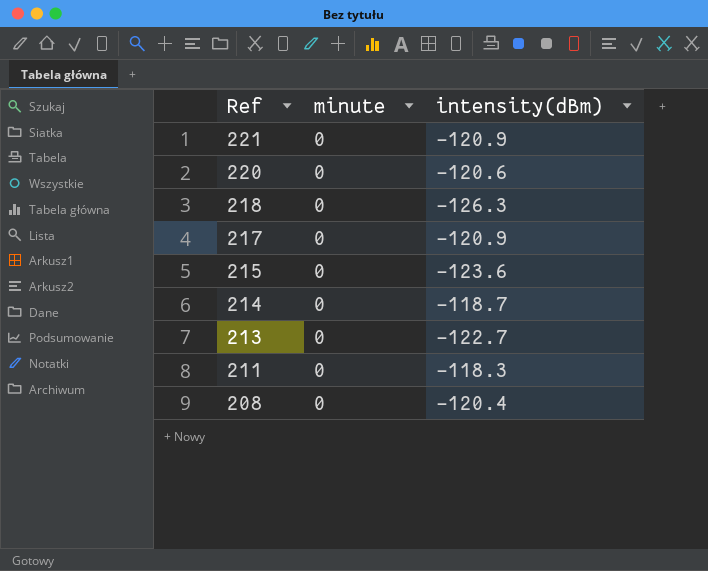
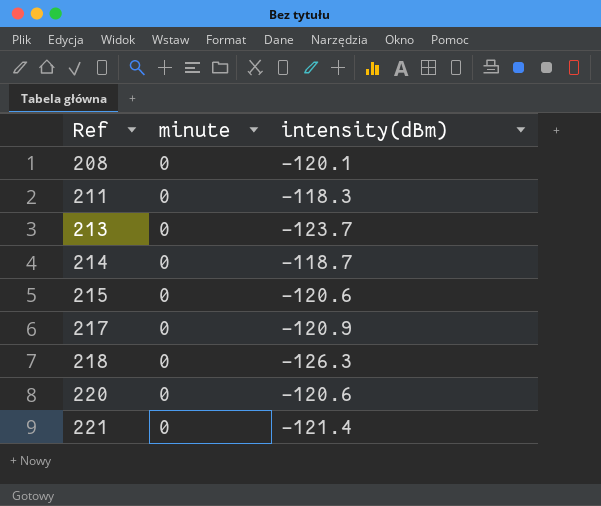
row order: Ref descending -> Ref ascending
208 | intensity(dBm): -120.4 -> -120.1
213 | intensity(dBm): -122.7 -> -123.7
215 | intensity(dBm): -123.6 -> -120.6
221 | intensity(dBm): -120.9 -> -121.4

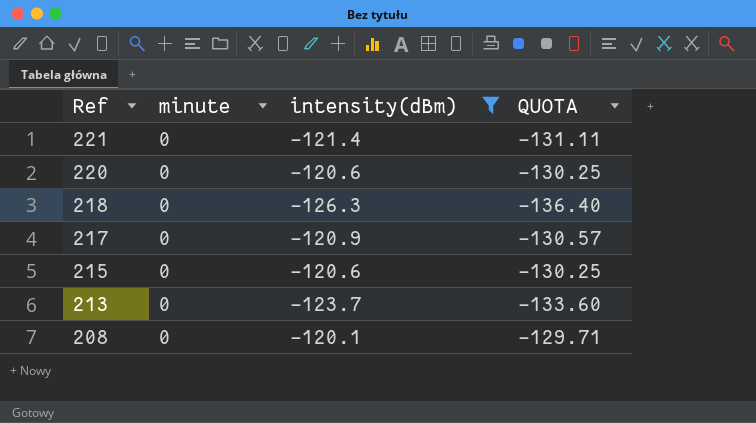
filter: none -> intensity(dBm) <= -120.1
row order: Ref ascending -> Ref descending
column QUOTA | formula: none -> [intensity(dBm)] * 1.08

